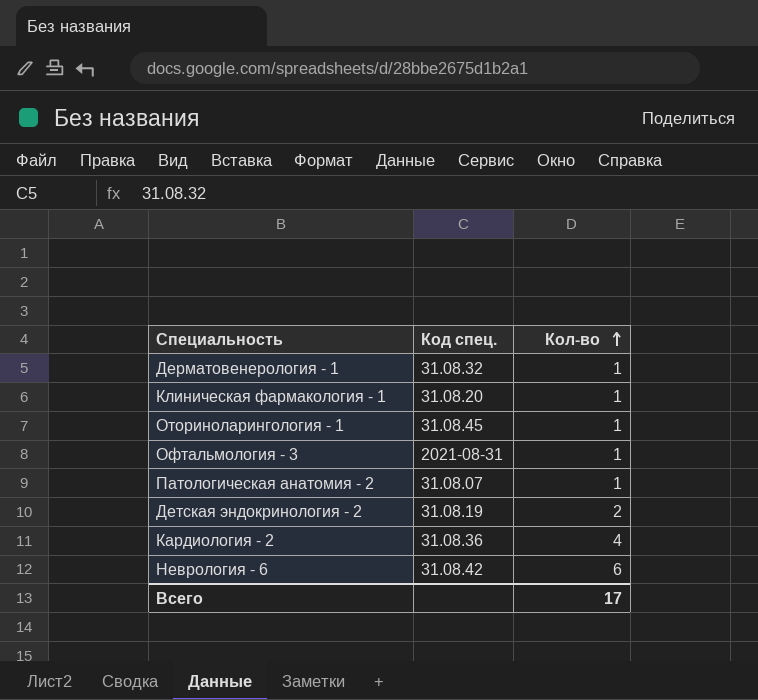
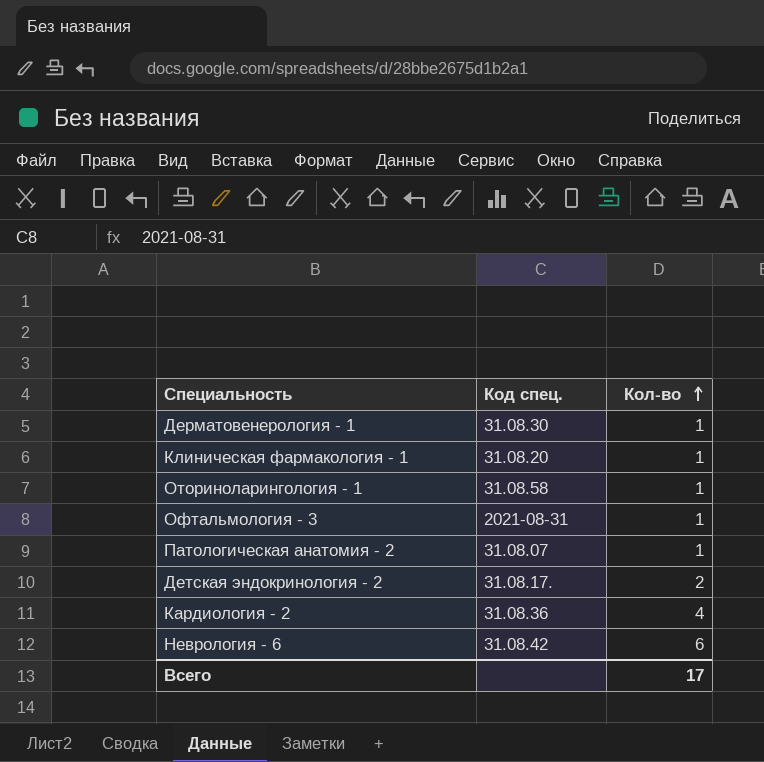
Дерматовенерология - 1 | Код спец.: 31.08.32 -> 31.08.30
Оториноларингология - 1 | Код спец.: 31.08.45 -> 31.08.58
Детская эндокринология - 2 | Код спец.: 31.08.19 -> 31.08.17.

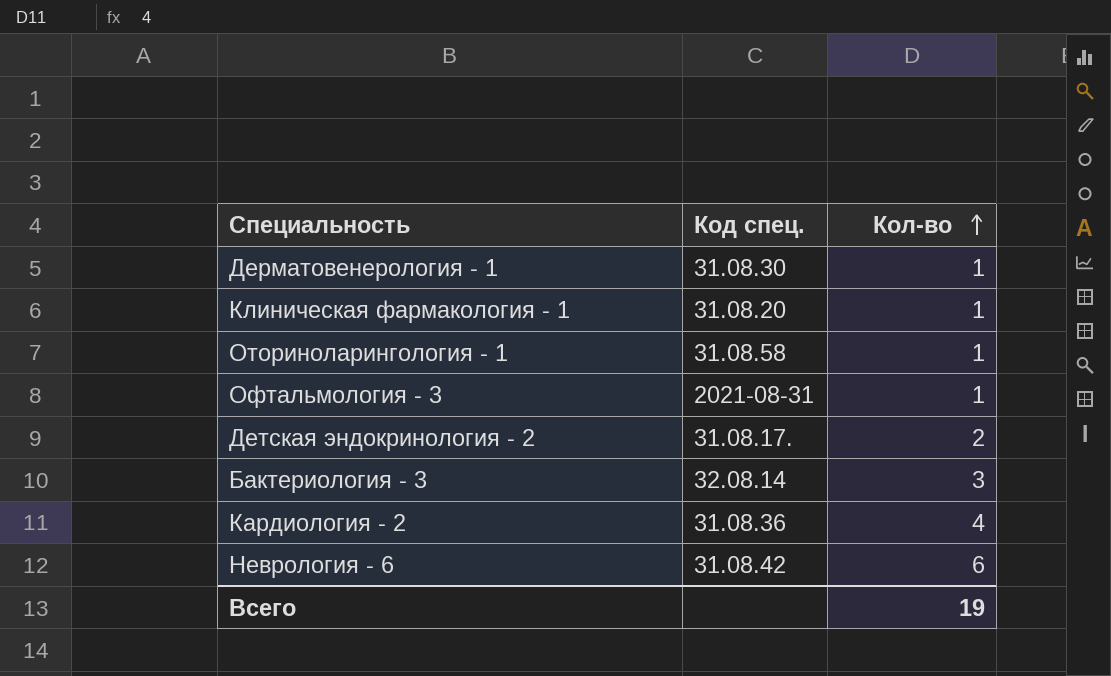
row Патологическая анатомия - 2: 31.08.07 | 1 -> none
row Бактериология - 3: none -> 32.08.14 | 3
Всего | Кол-во: 17 -> 19

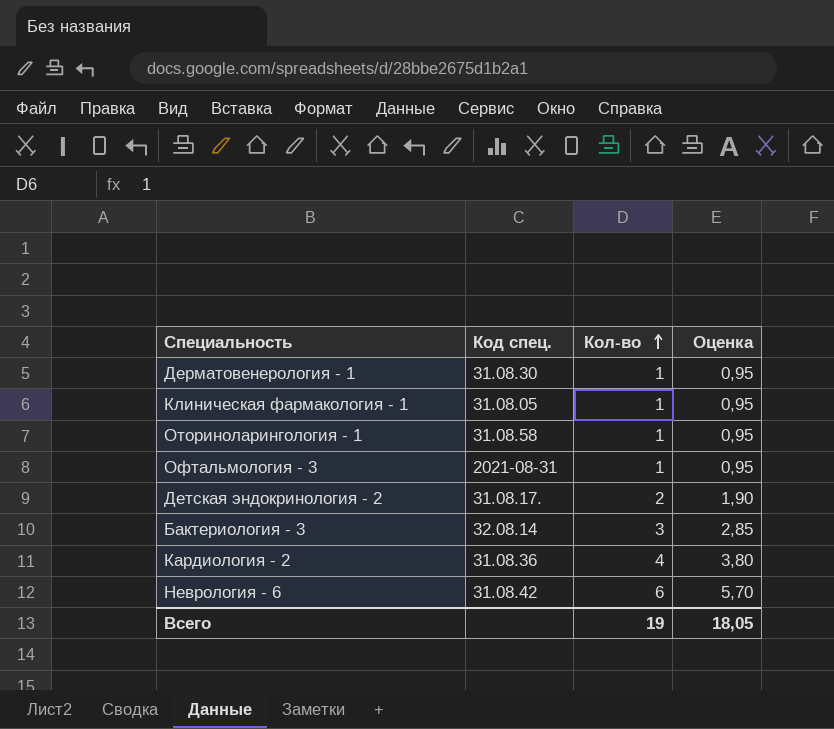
column Оценка | formula: none -> [Кол-во] * 0,95
Клиническая фармакология - 1 | Код спец.: 31.08.20 -> 31.08.05

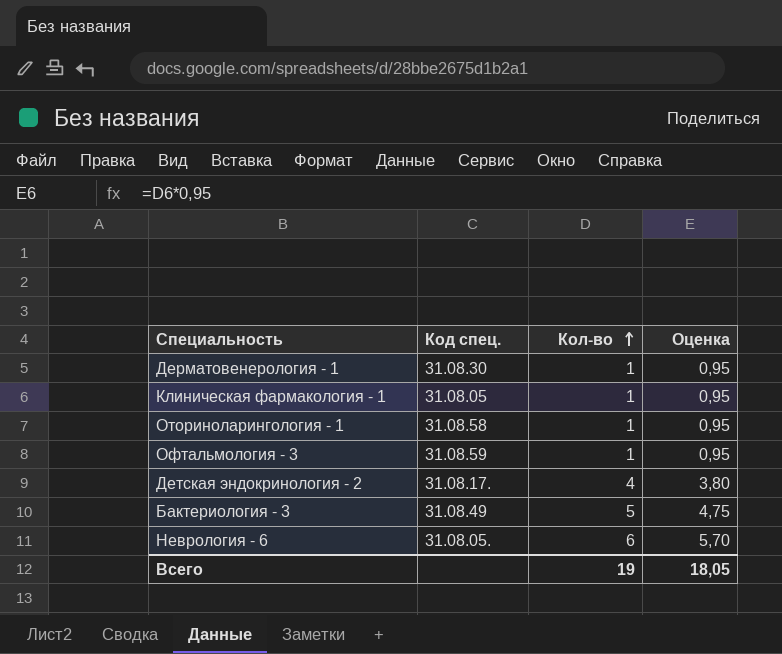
row Кардиология - 2: 31.08.36 | 4 | 3,80 -> none
Офтальмология - 3 | Код спец.: 2021-08-31 -> 31.08.59
Детская эндокринология - 2 | Кол-во: 2 -> 4
Детская эндокринология - 2 | Оценка: 1,90 -> 3,80
Бактериология - 3 | Код спец.: 32.08.14 -> 31.08.49
Бактериология - 3 | Кол-во: 3 -> 5
Бактериология - 3 | Оценка: 2,85 -> 4,75
Неврология - 6 | Код спец.: 31.08.42 -> 31.08.05.

